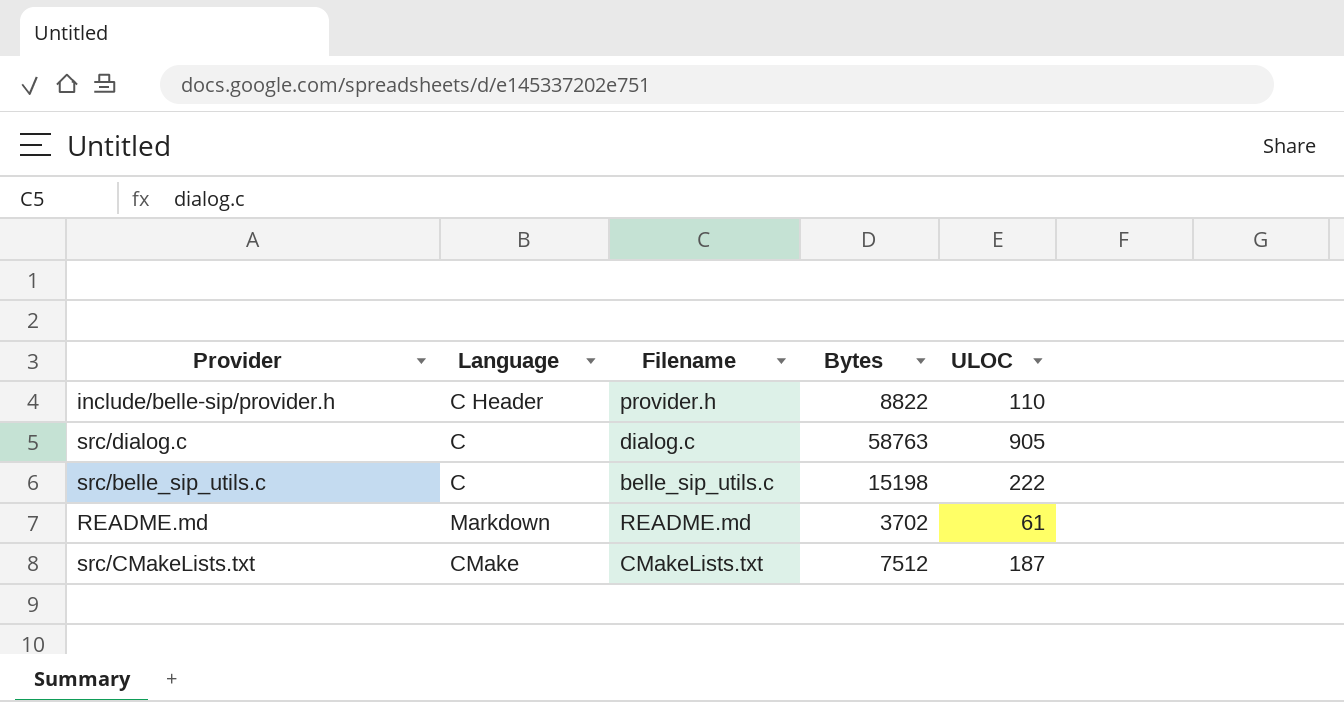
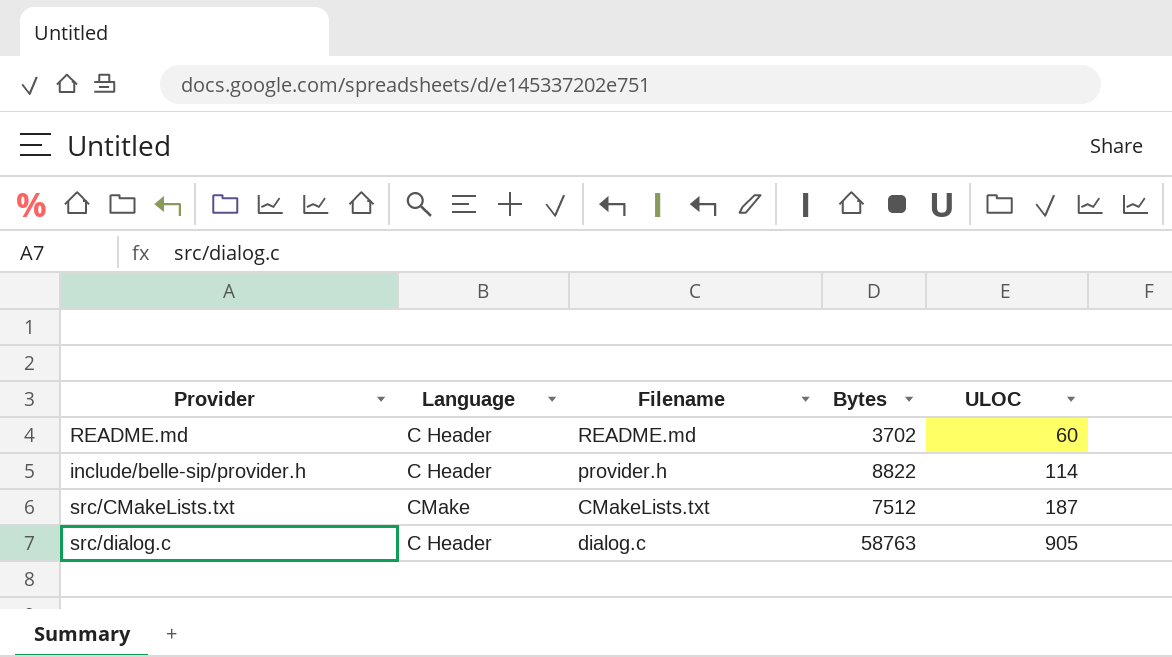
row order: none -> ULOC ascending
row src/belle_sip_utils.c: C | belle_sip_utils.c | 15198 | 222 -> none
README.md | Language: Markdown -> C Header
README.md | ULOC: 61 -> 60
include/belle-sip/provider.h | ULOC: 110 -> 114
src/dialog.c | Language: C -> C Header

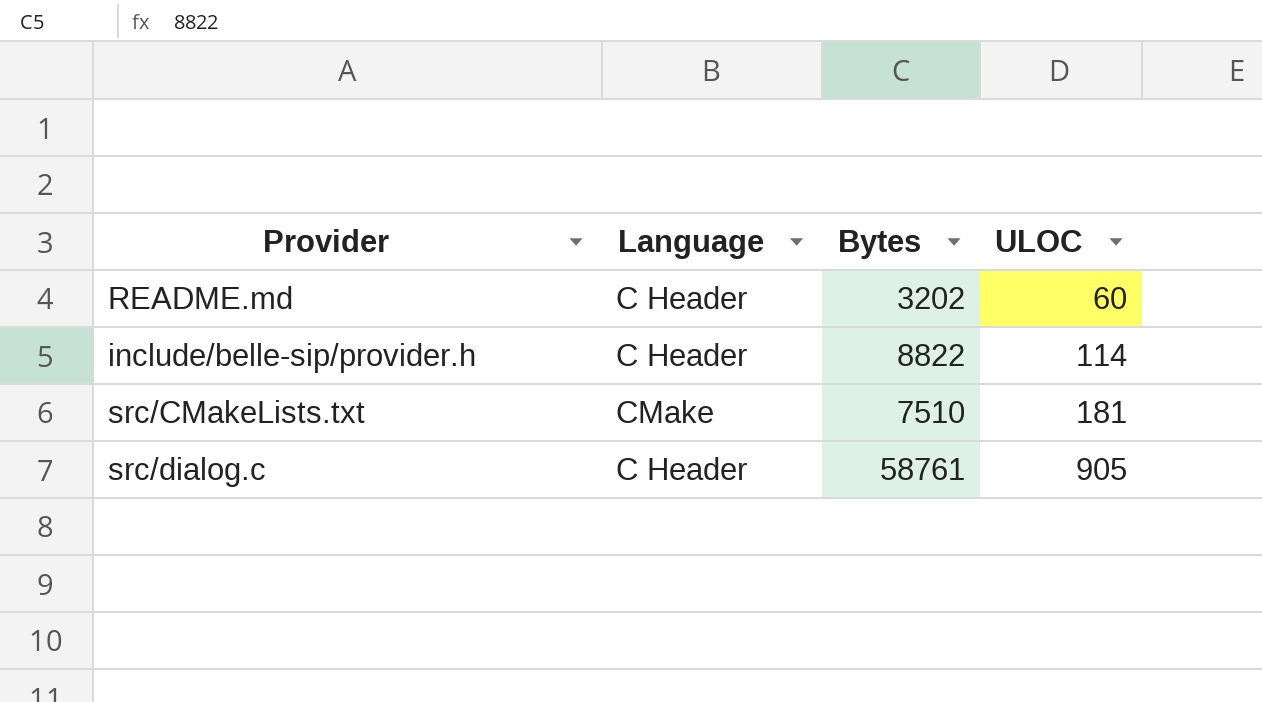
column Filename | position: 3 -> none
README.md | Bytes: 3702 -> 3202
src/CMakeLists.txt | Bytes: 7512 -> 7510
src/CMakeLists.txt | ULOC: 187 -> 181
src/dialog.c | Bytes: 58763 -> 58761

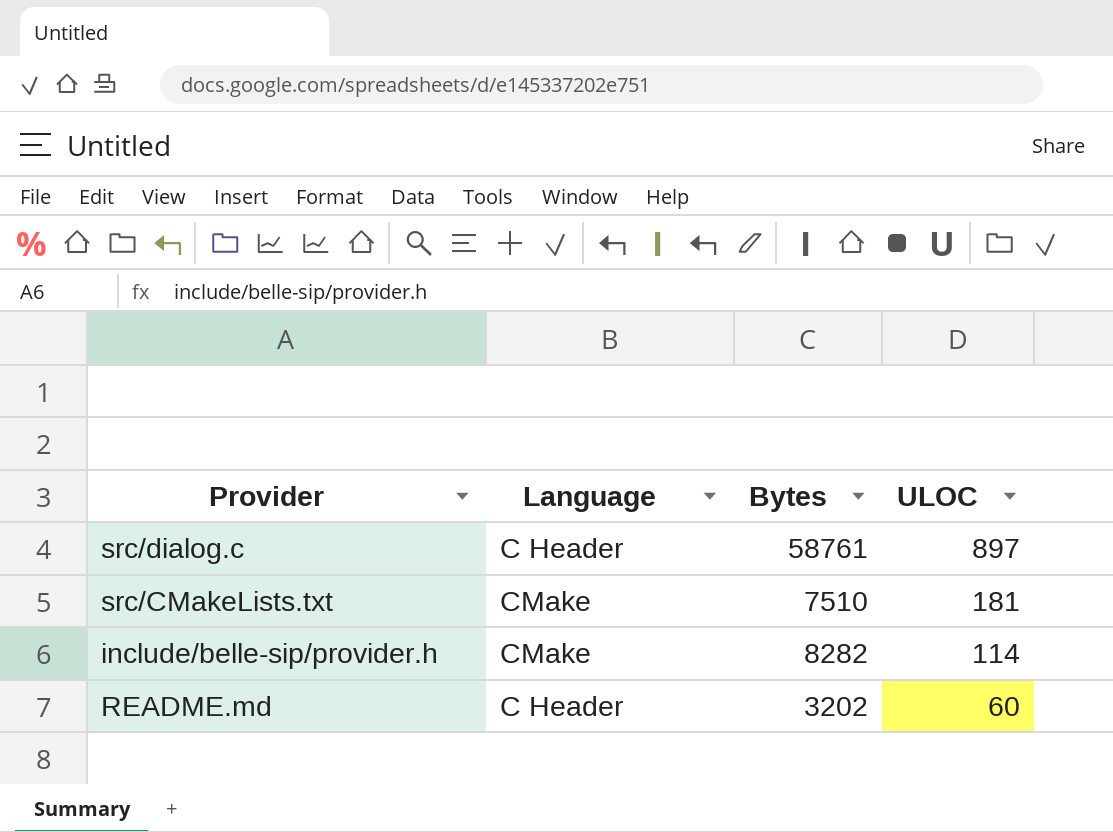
row order: ULOC ascending -> ULOC descending
src/dialog.c | ULOC: 905 -> 897
include/belle-sip/provider.h | Language: C Header -> CMake
include/belle-sip/provider.h | Bytes: 8822 -> 8282

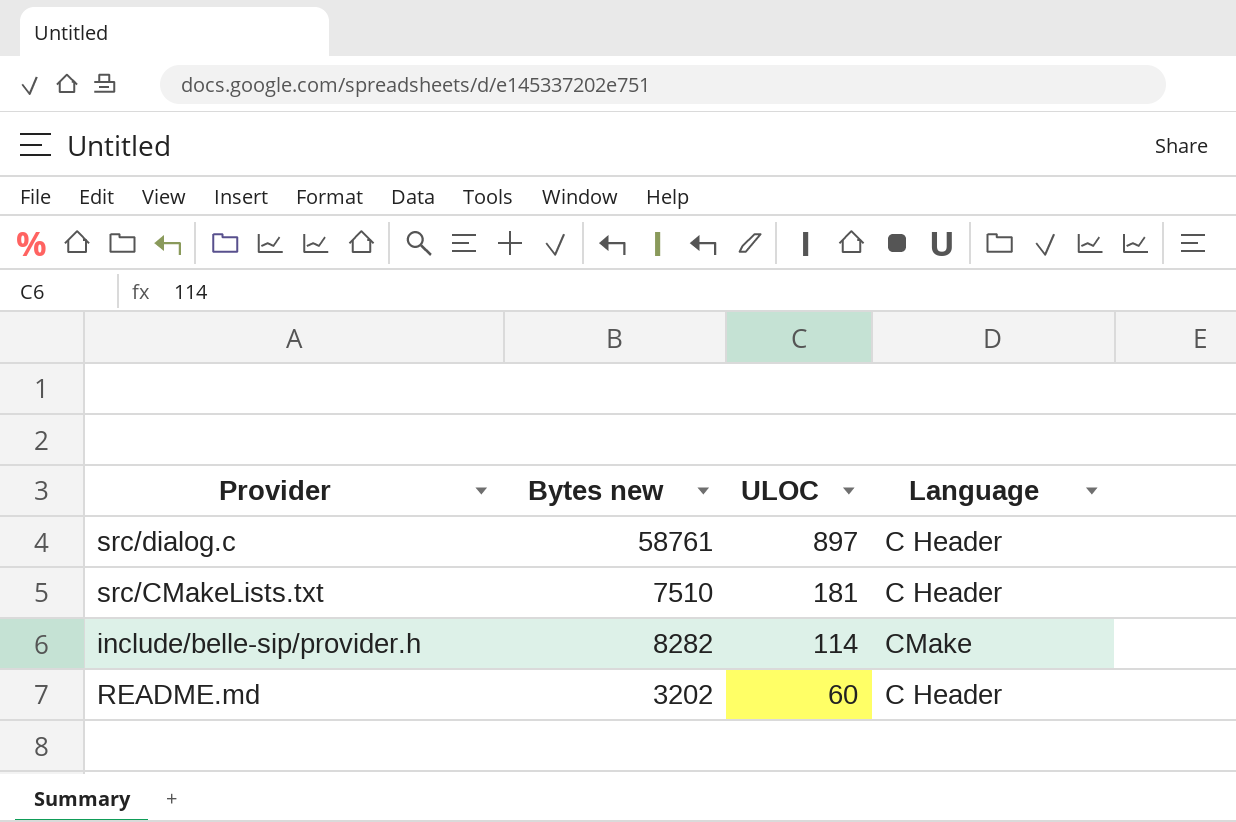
column name: Bytes -> Bytes new
column Language | position: 2 -> 4
src/CMakeLists.txt | Language: CMake -> C Header

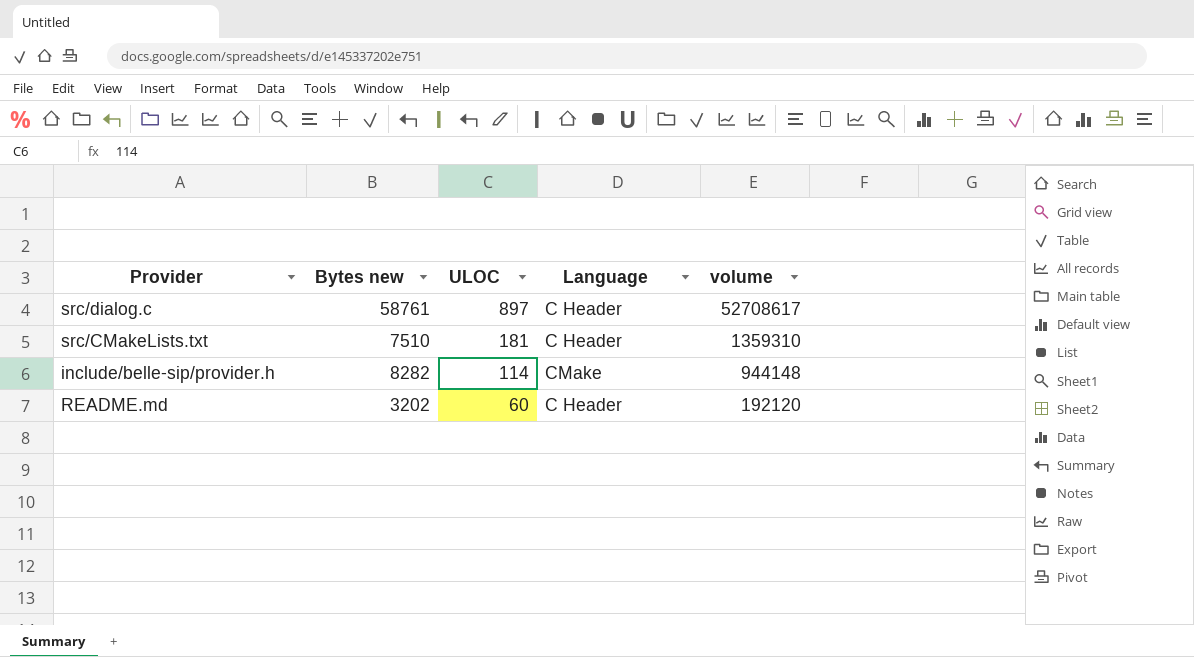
column volume | formula: none -> [Bytes new] * [ULOC]

